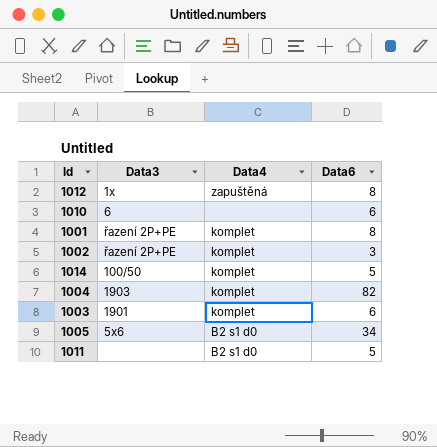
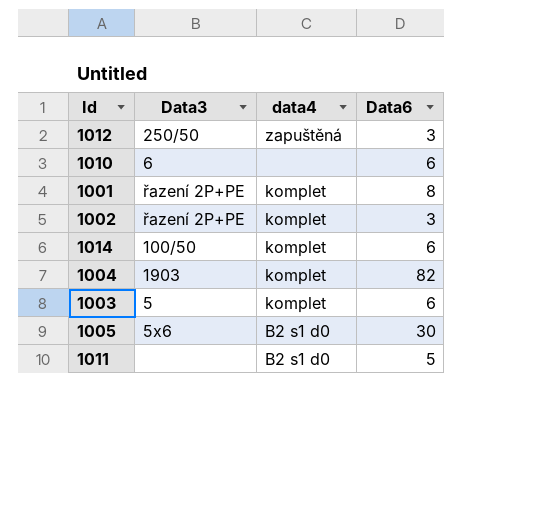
column name: Data4 -> data4
1012 | Data3: 1x -> 250/50
1012 | Data6: 8 -> 3
1014 | Data6: 5 -> 6
1003 | Data3: 1901 -> 5
1005 | Data6: 34 -> 30

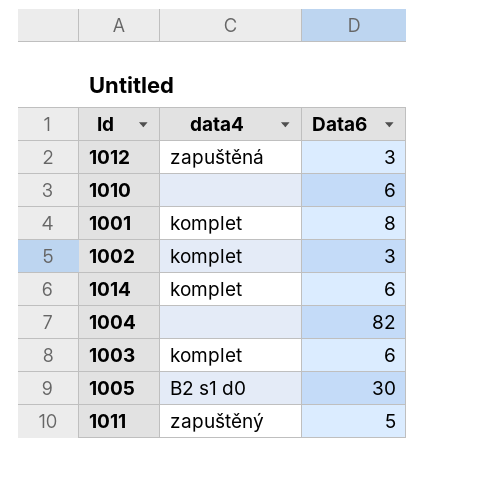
column Data3 | position: 2 -> none
1004 | data4: komplet -> none
1011 | data4: B2 s1 d0 -> zapuštěný

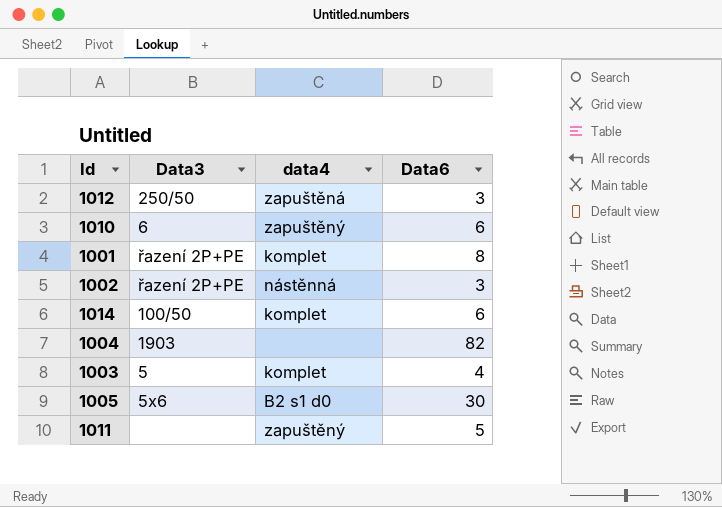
column Data3 | position: none -> 2
1010 | data4: none -> zapuštěný
1002 | data4: komplet -> nástěnná
1003 | Data6: 6 -> 4

